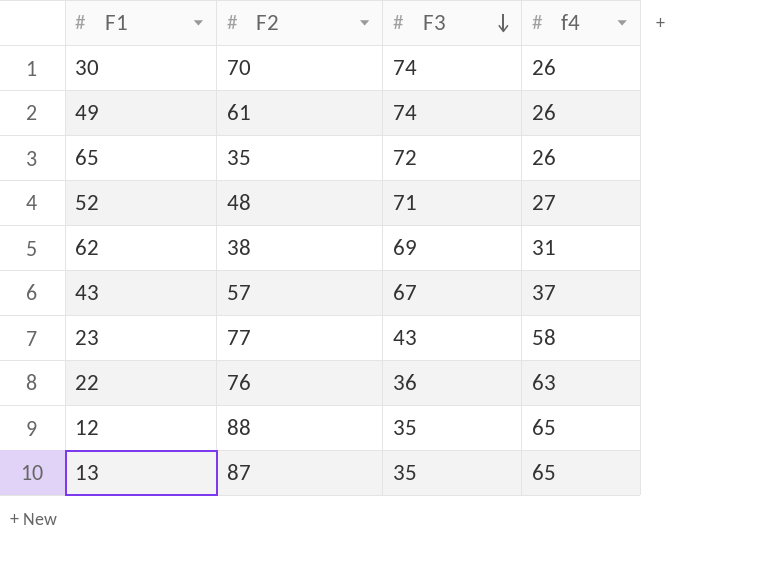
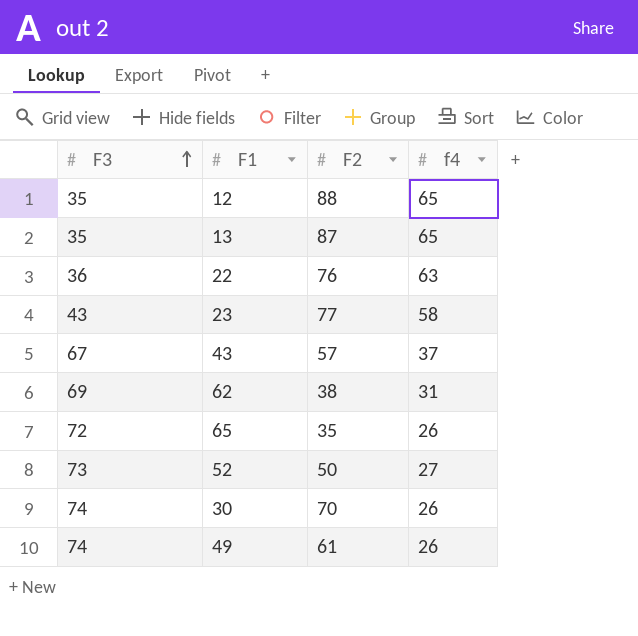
row order: F3 descending -> F3 ascending
column F3 | position: 3 -> 1
52 | F3: 71 -> 73
52 | F2: 48 -> 50

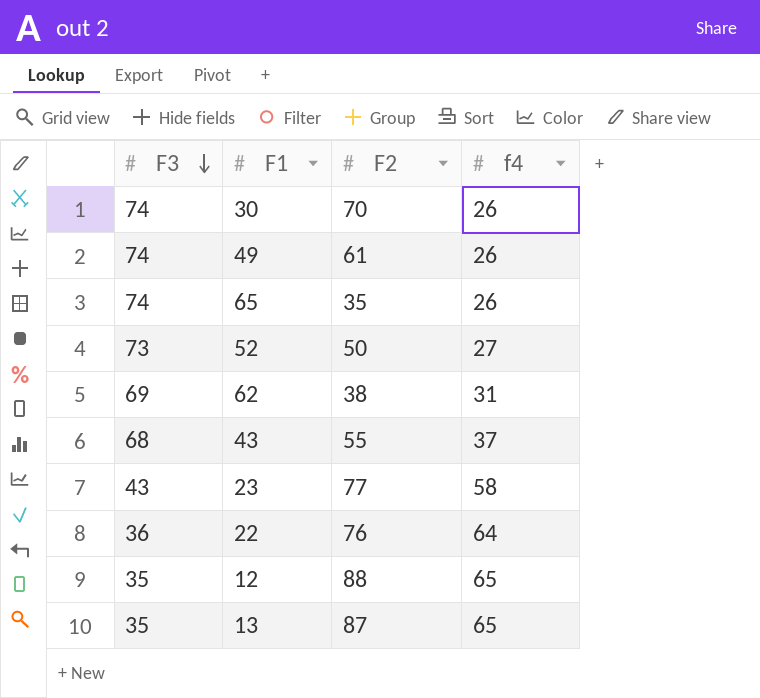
row order: F3 ascending -> F3 descending
65 | F3: 72 -> 74
43 | F3: 67 -> 68
43 | F2: 57 -> 55
22 | f4: 63 -> 64

